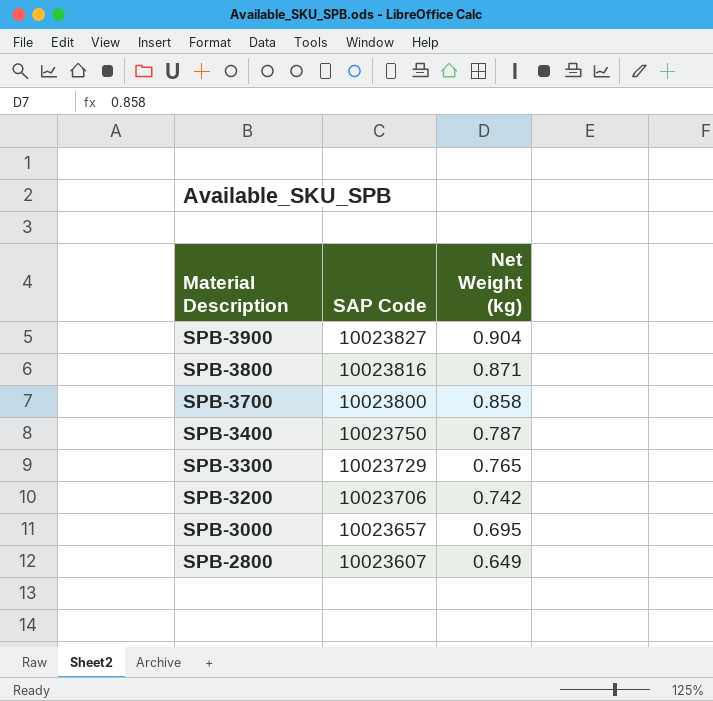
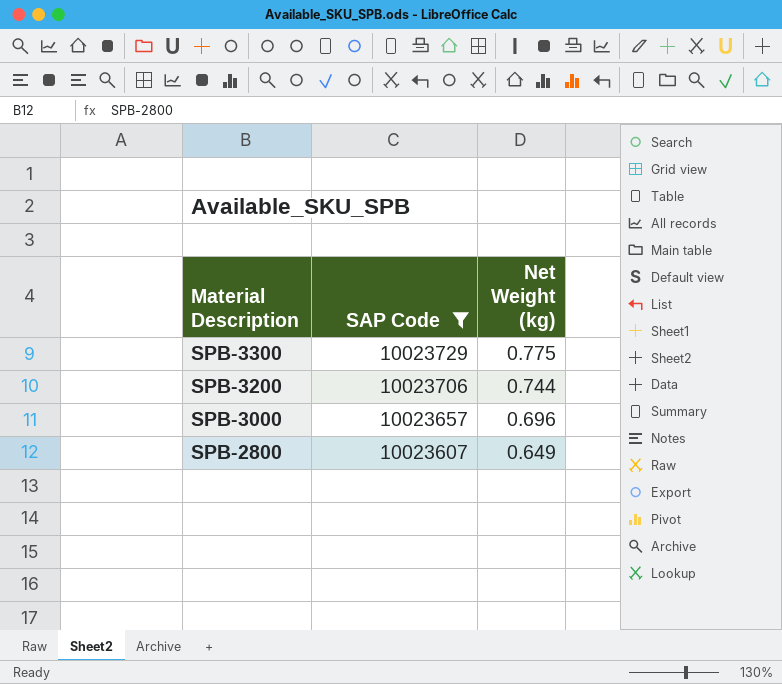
filter: none -> SAP Code <= 10023729
SPB-3300 | Net Weight (kg): 0.765 -> 0.775
SPB-3200 | Net Weight (kg): 0.742 -> 0.744
SPB-3000 | Net Weight (kg): 0.695 -> 0.696

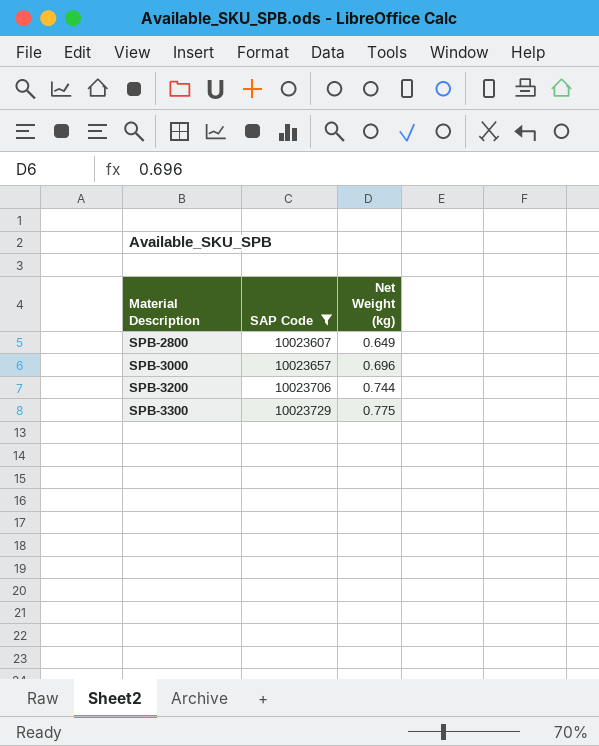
row order: Material Description descending -> Material Description ascending

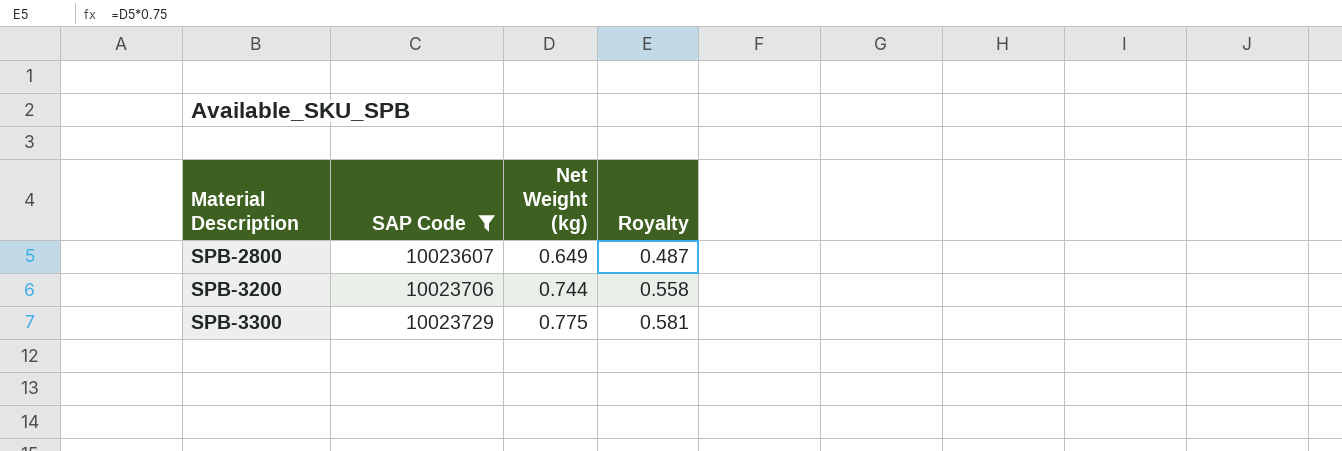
column Royalty | formula: none -> [Net Weight (kg)] * 0.75
row SPB-3000: 10023657 | 0.696 -> none

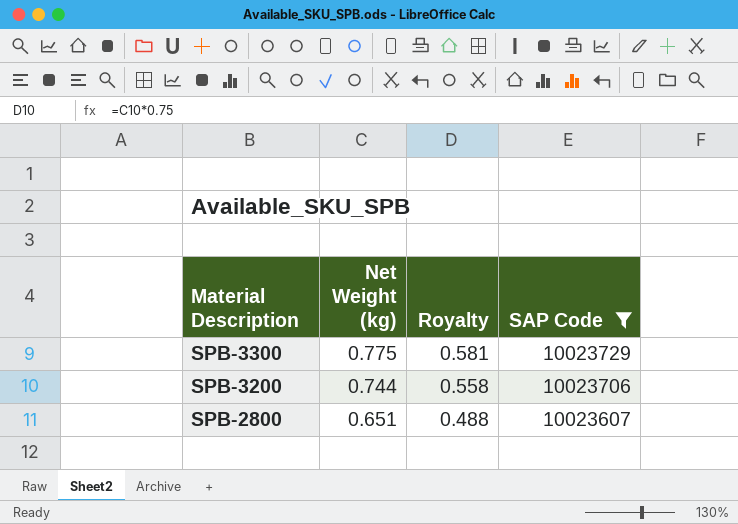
row order: Material Description ascending -> Material Description descending
column SAP Code | position: 2 -> 4
SPB-2800 | Net Weight (kg): 0.649 -> 0.651
SPB-2800 | Royalty: 0.487 -> 0.488

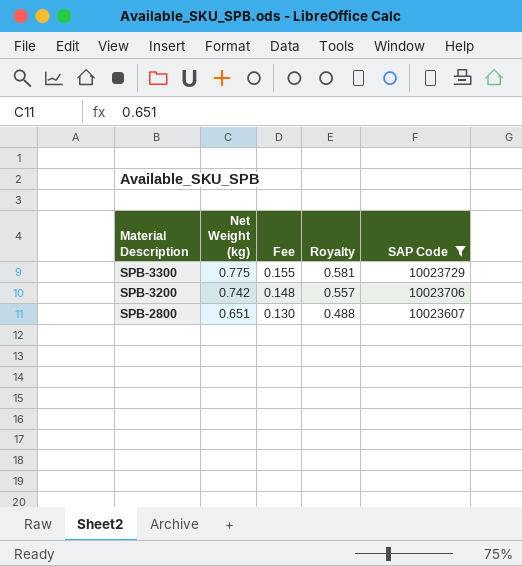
column Fee | formula: none -> [Net Weight (kg)] * 0.2
SPB-3200 | Net Weight (kg): 0.744 -> 0.742
SPB-3200 | Royalty: 0.558 -> 0.557

